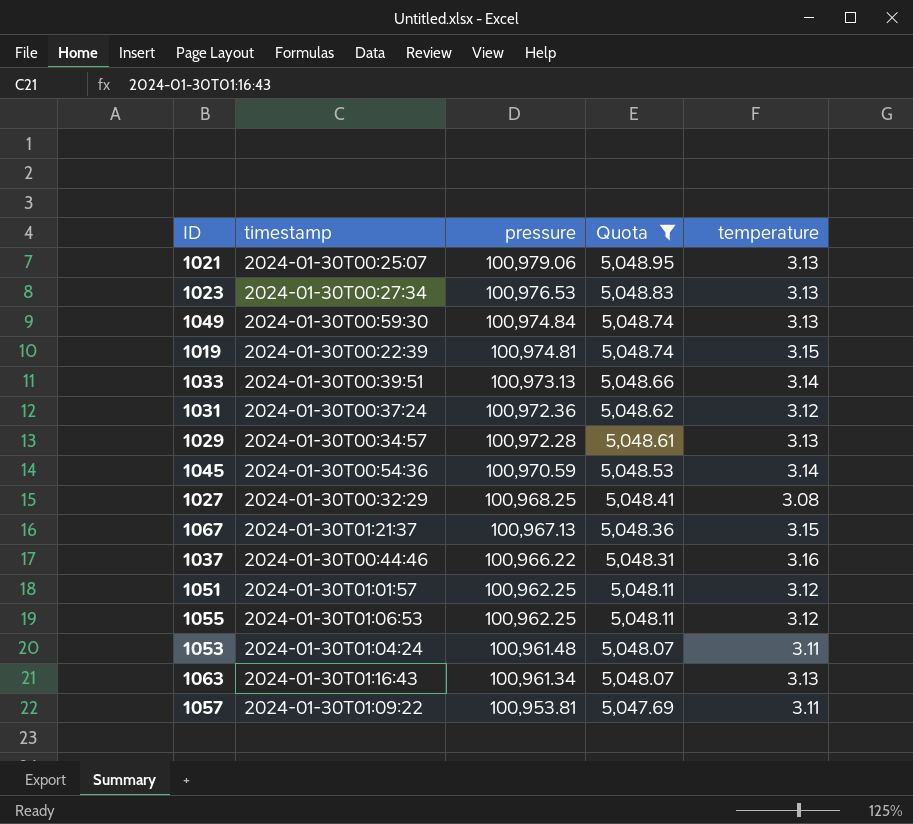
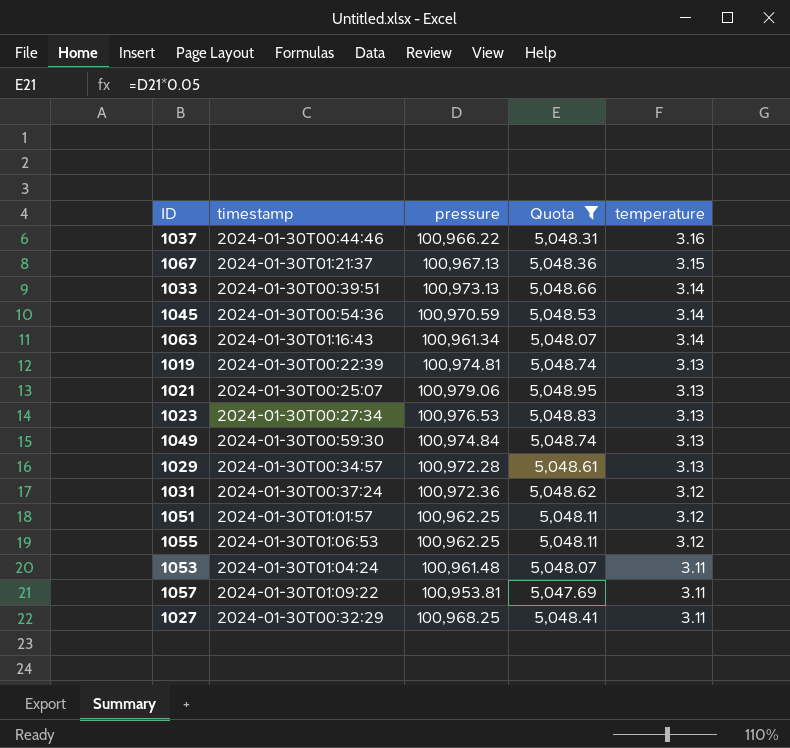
row order: pressure descending -> temperature descending
1063 | temperature: 3.13 -> 3.14
1019 | temperature: 3.15 -> 3.13
1027 | temperature: 3.08 -> 3.11

